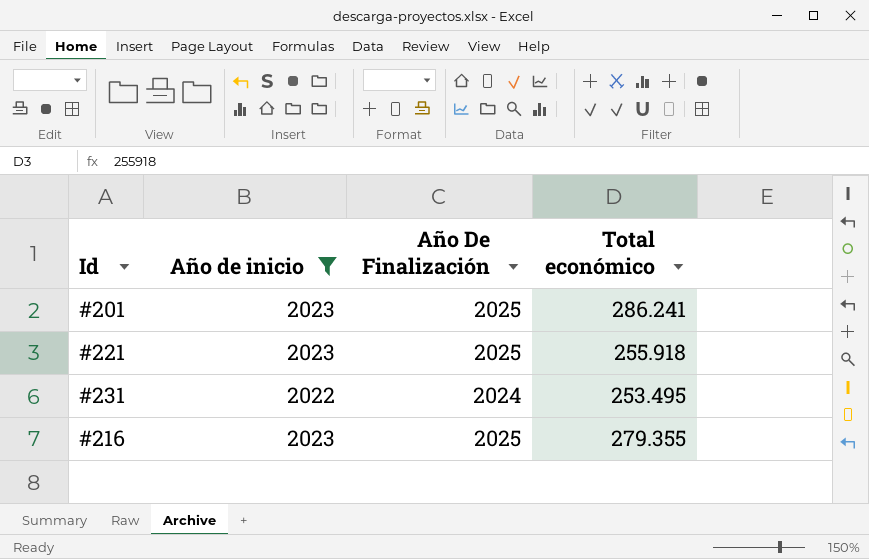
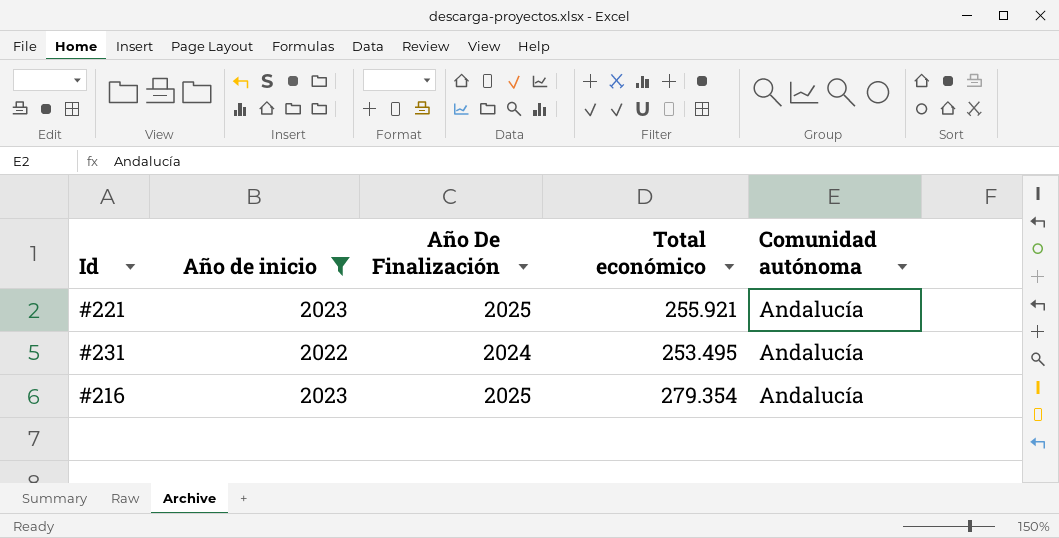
column Comunidad autónoma | position: none -> 5
row #201: 2023 | 2025 | 286.241 -> none
#221 | Total económico: 255.918 -> 255.921
#216 | Total económico: 279.355 -> 279.354

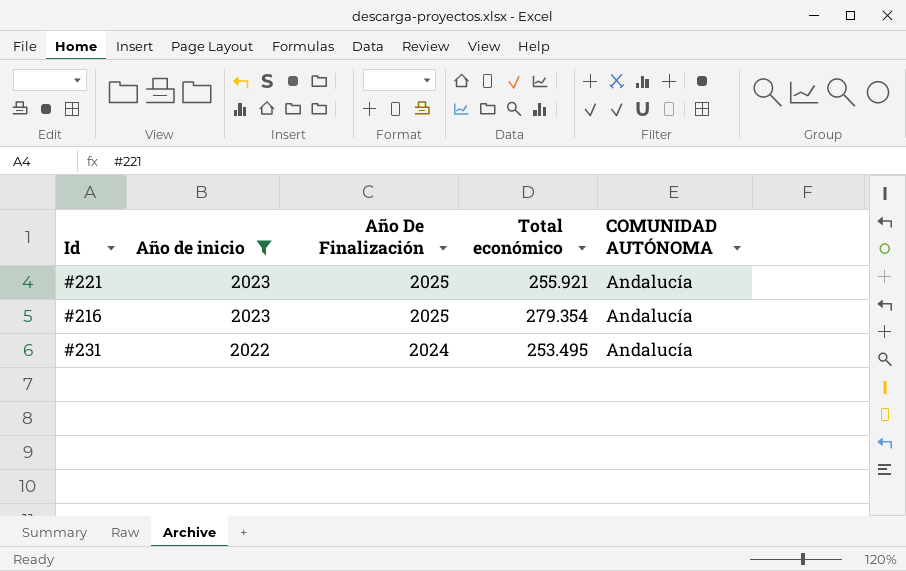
row order: none -> Año de inicio descending
column name: Comunidad autónoma -> COMUNIDAD AUTÓNOMA

